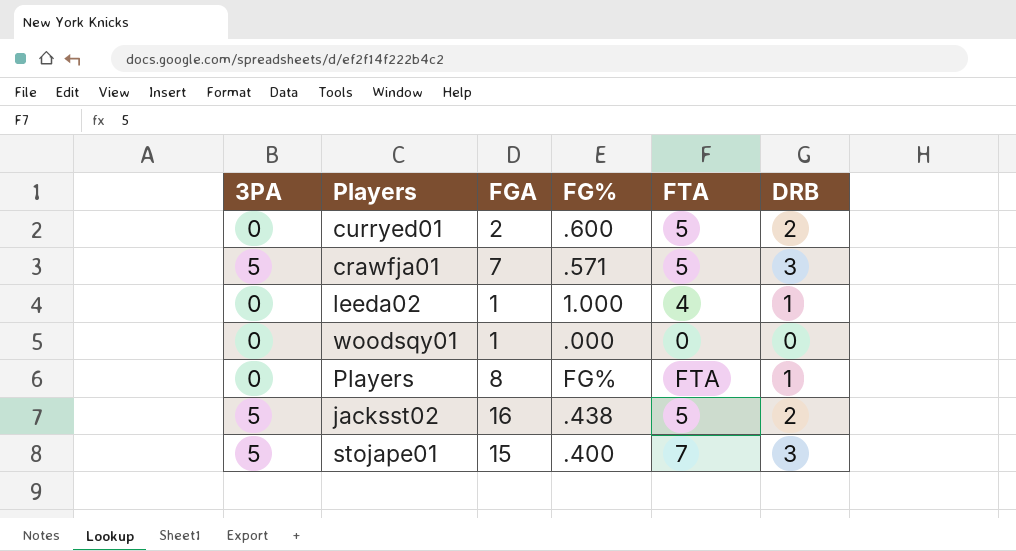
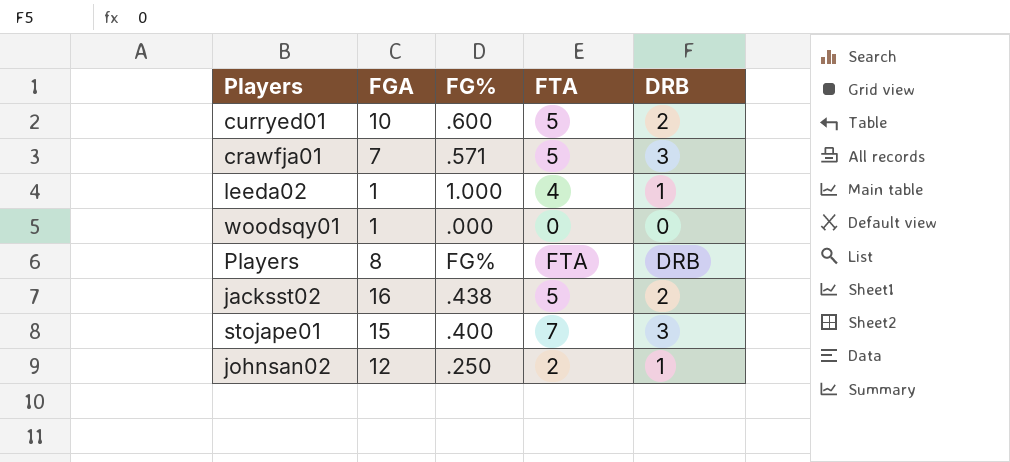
column 3PA | position: 1 -> none
curryed01 | FGA: 2 -> 10
Players | DRB: 1 -> DRB
row johnsan02: none -> 12 | .250 | 2 | 1

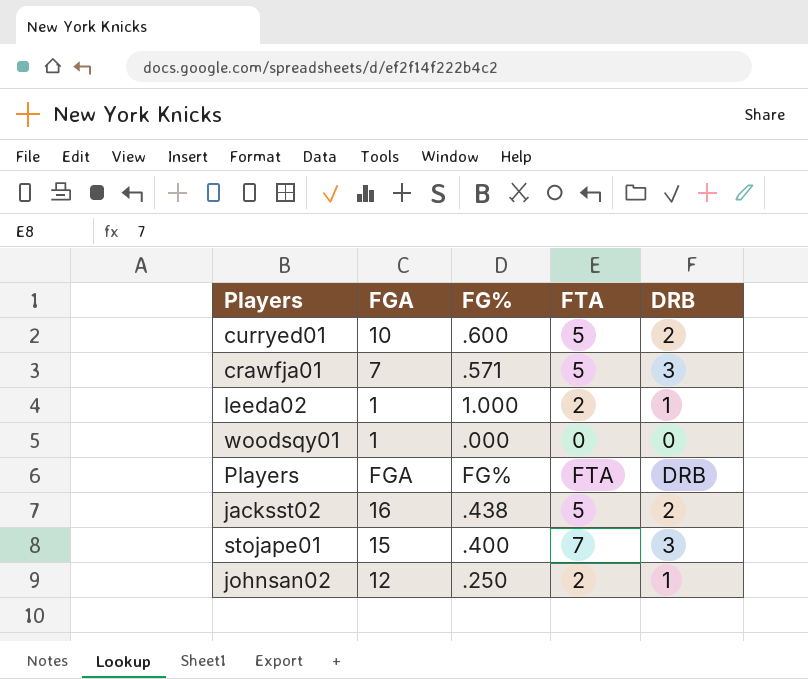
leeda02 | FTA: 4 -> 2
Players | FGA: 8 -> FGA

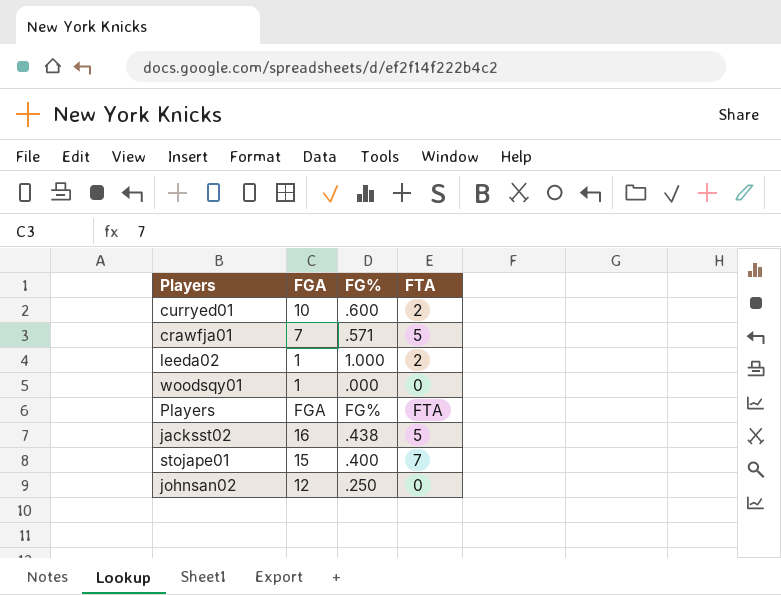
column DRB | position: 5 -> none
curryed01 | FTA: 5 -> 2
johnsan02 | FTA: 2 -> 0

